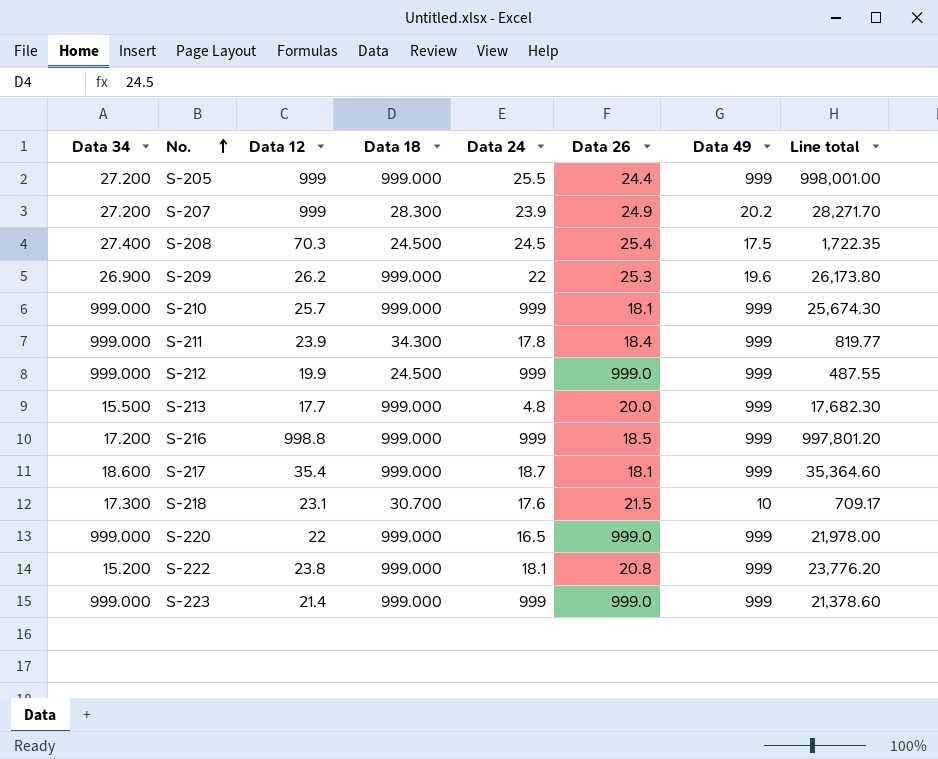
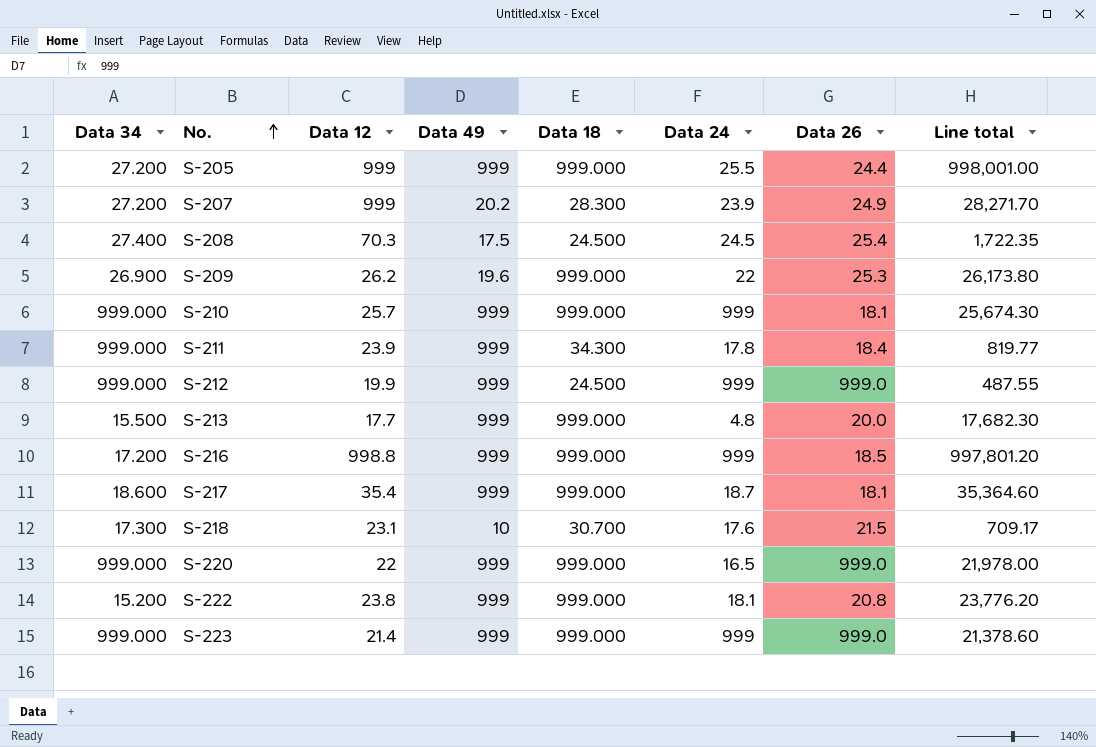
column Data 49 | position: 7 -> 4

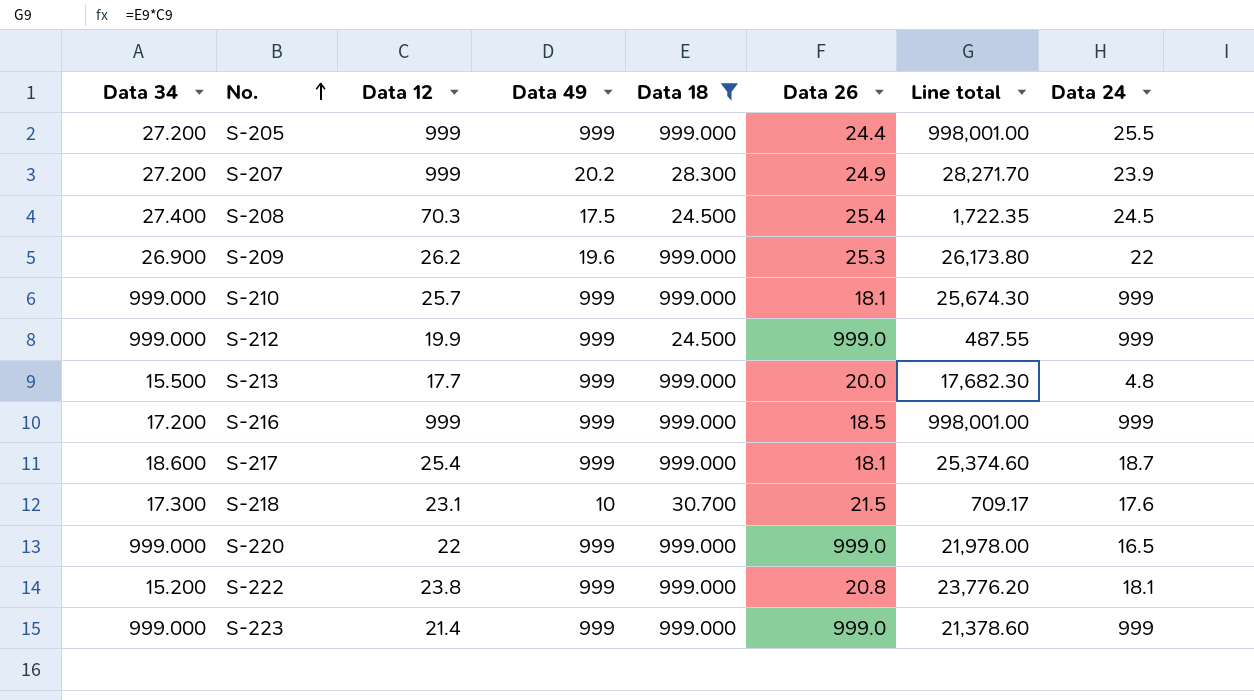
filter: none -> Data 18 != 34.300
column Data 24 | position: 6 -> 8
S-216 | Data 12: 998.8 -> 999
S-216 | Line total: 997,801.20 -> 998,001.00
S-217 | Data 12: 35.4 -> 25.4
S-217 | Line total: 35,364.60 -> 25,374.60

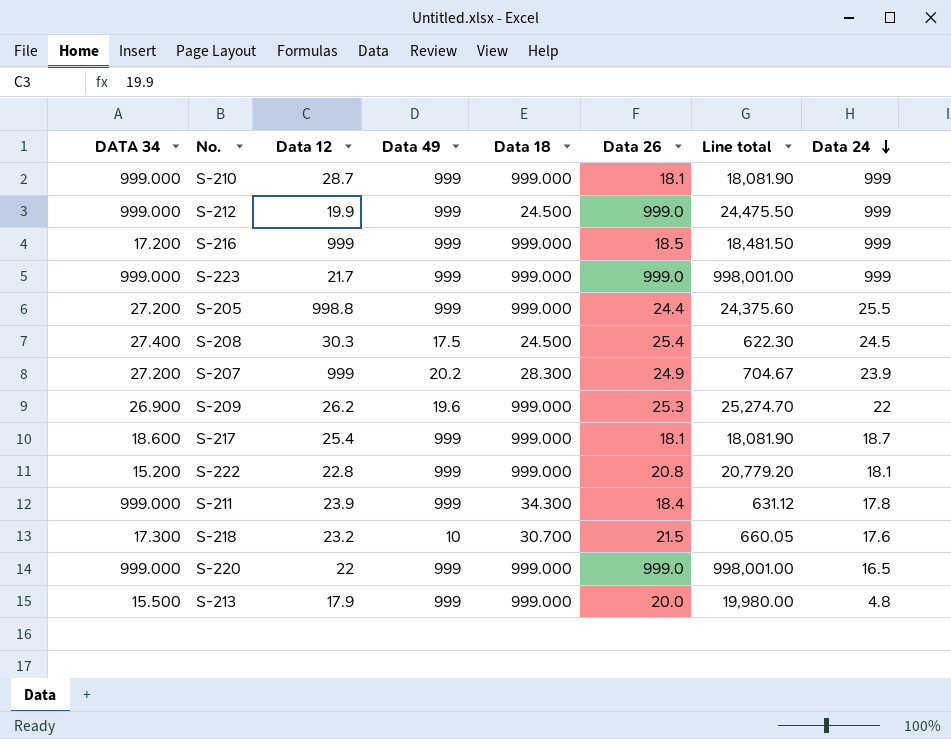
filter: Data 18 != 34.300 -> none
row order: No. ascending -> Data 24 descending
column name: Data 34 -> DATA 34
column Line total | formula: [Data 12] * [Data 18] -> [Data 18] * [Data 26]
S-210 | Data 12: 25.7 -> 28.7
S-223 | Data 12: 21.4 -> 21.7
S-205 | Data 12: 999 -> 998.8
S-208 | Data 12: 70.3 -> 30.3
S-222 | Data 12: 23.8 -> 22.8
S-218 | Data 12: 23.1 -> 23.2
S-213 | Data 12: 17.7 -> 17.9

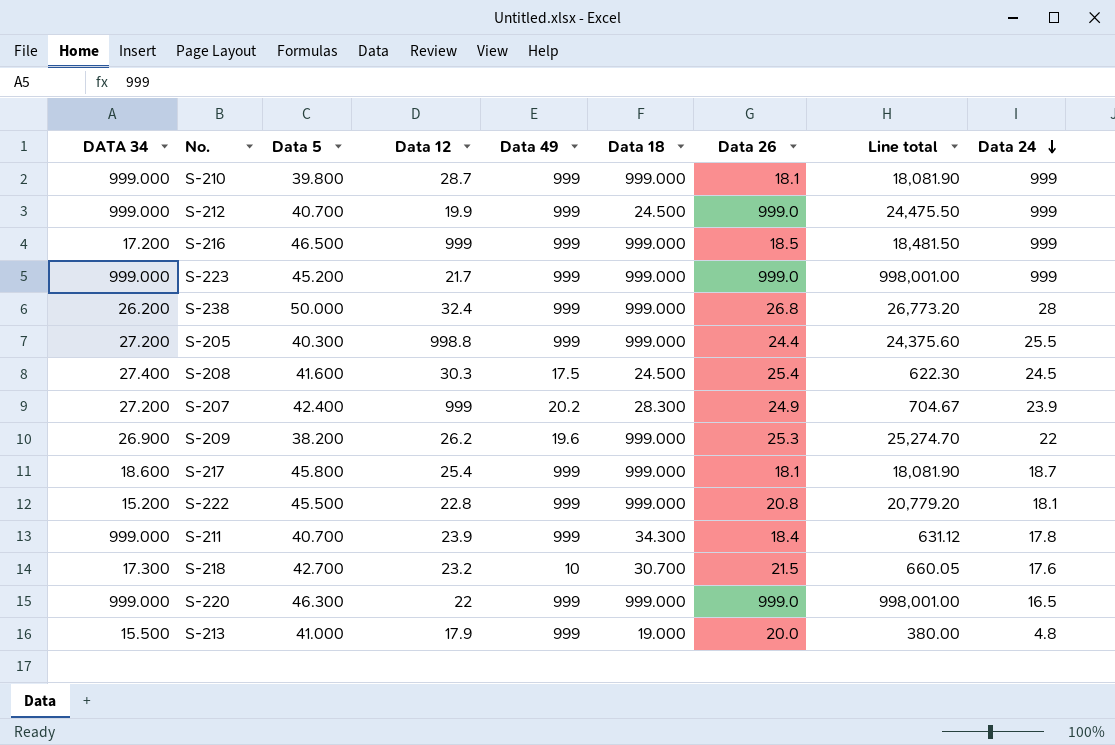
column Data 5 | position: none -> 3
row S-238: none -> 26.200 | 50.000 | 32.4 | 999 | 999.000 | 26.8 | 26,773.20 | 28
S-213 | Data 18: 999.000 -> 19.000
S-213 | Line total: 19,980.00 -> 380.00

